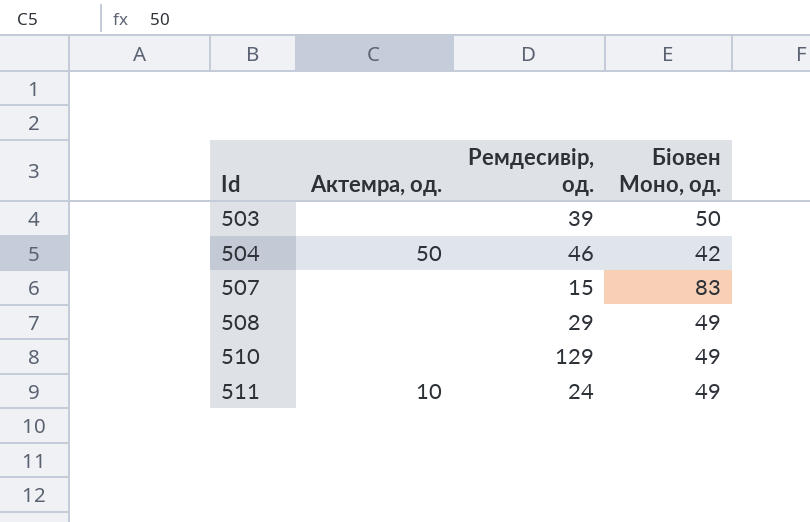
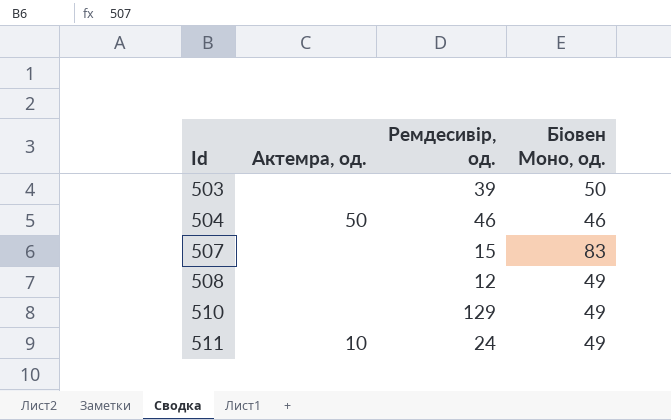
504 | Біовен Моно, од.: 42 -> 46
508 | Ремдесивір, од.: 29 -> 12

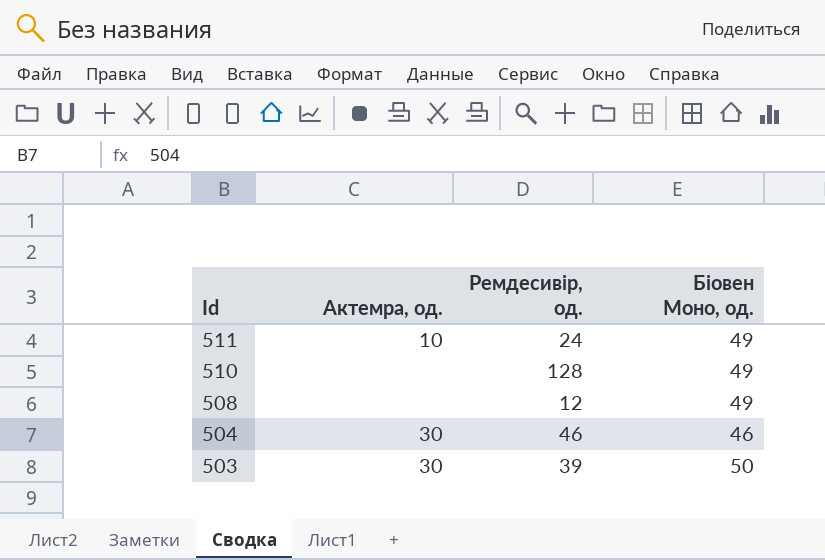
row order: Id ascending -> Id descending
row 507: none | 15 | 83 -> none
510 | Ремдесивір, од.: 129 -> 128
504 | Актемра, од.: 50 -> 30
503 | Актемра, од.: none -> 30

